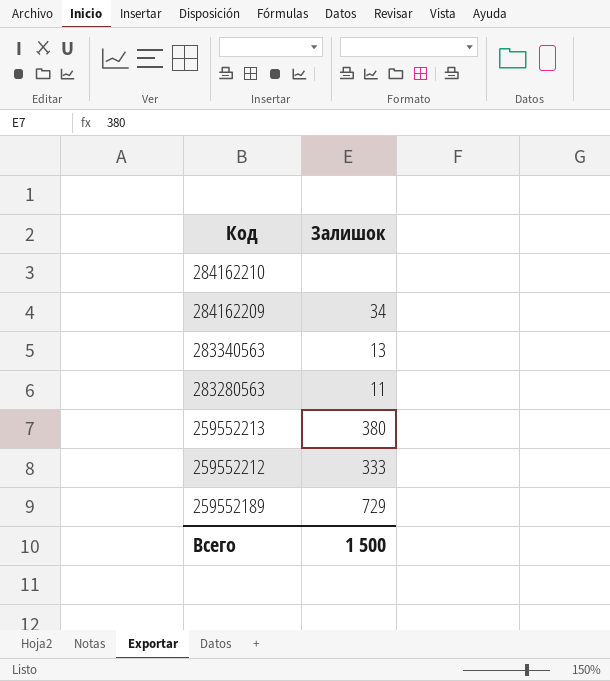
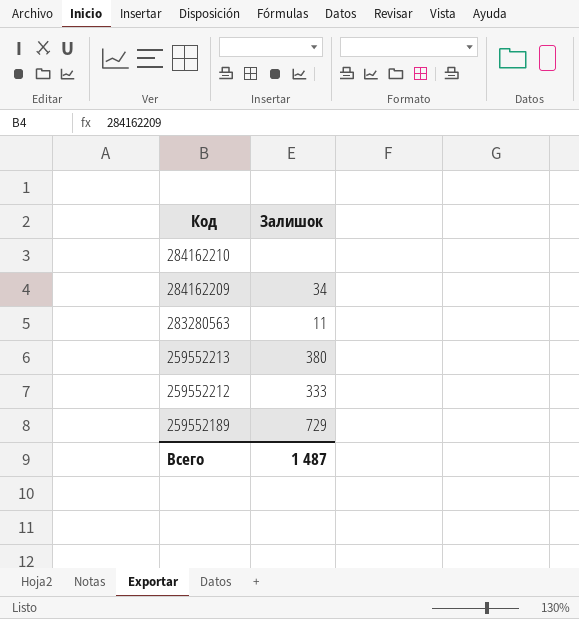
row 283340563: 13 -> none
Всего | Залишок: 1 500 -> 1 487

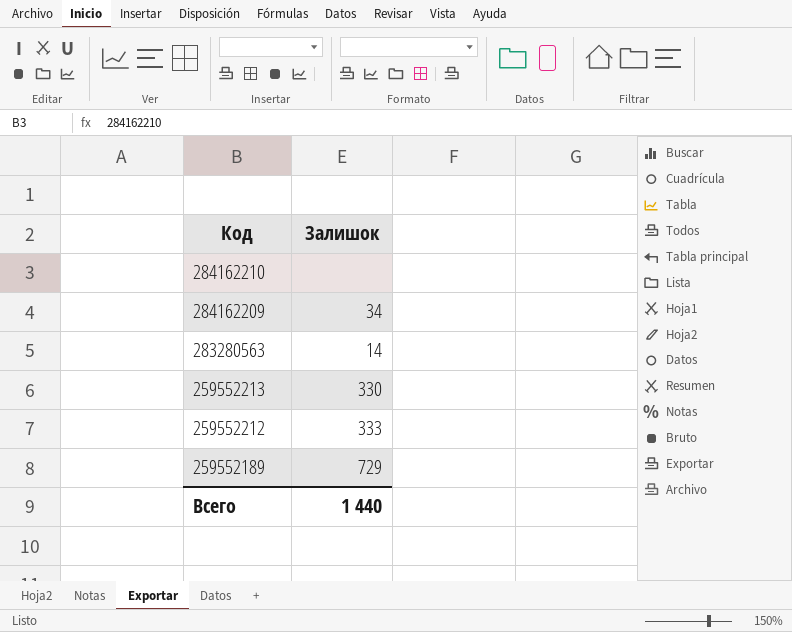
283280563 | Залишок: 11 -> 14
259552213 | Залишок: 380 -> 330
Всего | Залишок: 1 487 -> 1 440

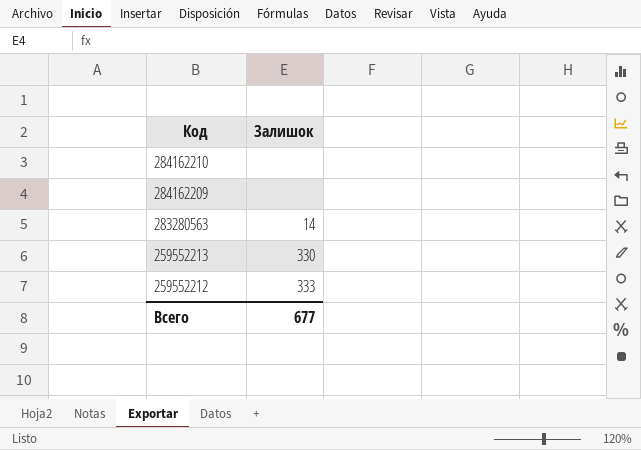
row 259552189: 729 -> none
284162209 | Залишок: 34 -> none
Всего | Залишок: 1 440 -> 677

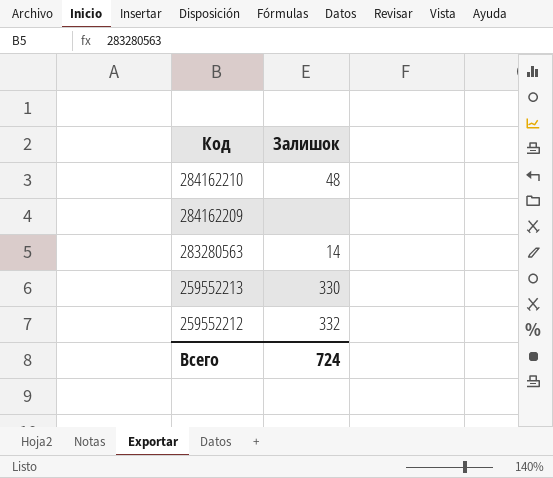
284162210 | Залишок: none -> 48
259552212 | Залишок: 333 -> 332
Всего | Залишок: 677 -> 724

